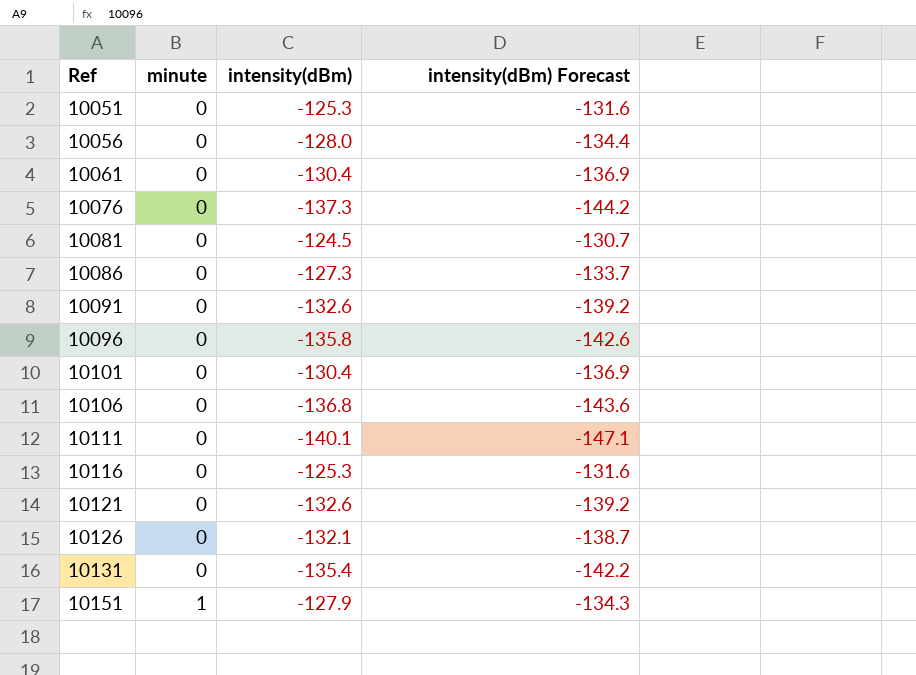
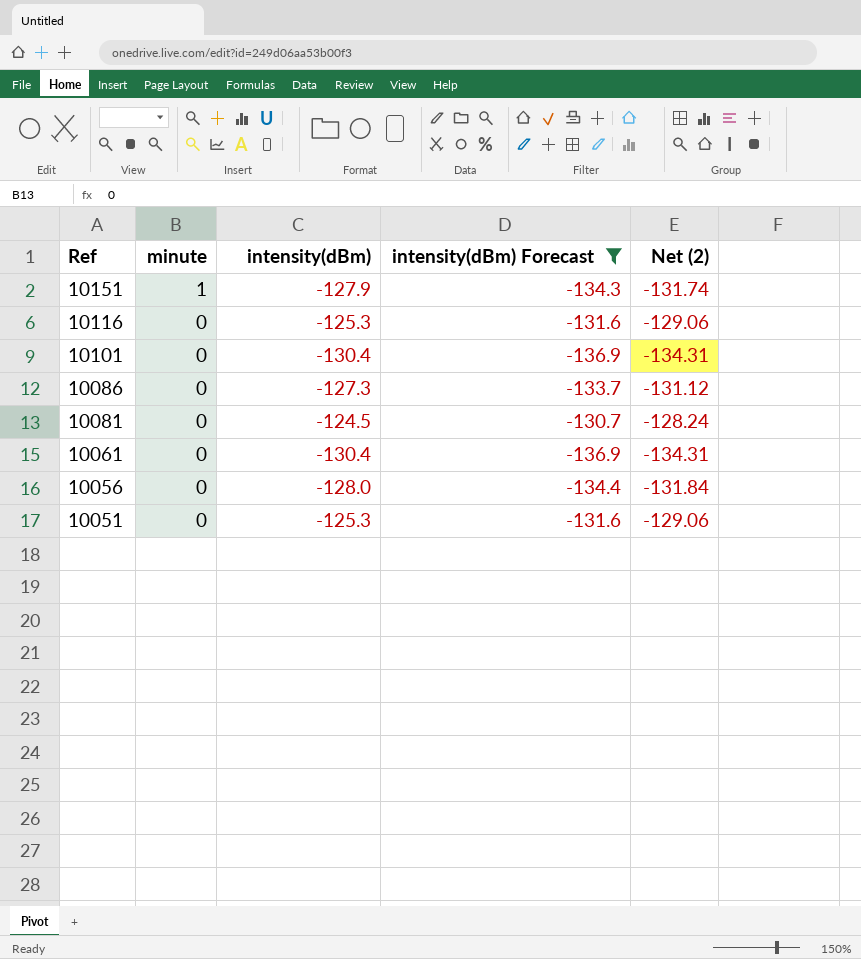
filter: none -> intensity(dBm) Forecast >= -136.9
row order: Ref ascending -> Ref descending
column Net (2) | formula: none -> [intensity(dBm)] * 1.03

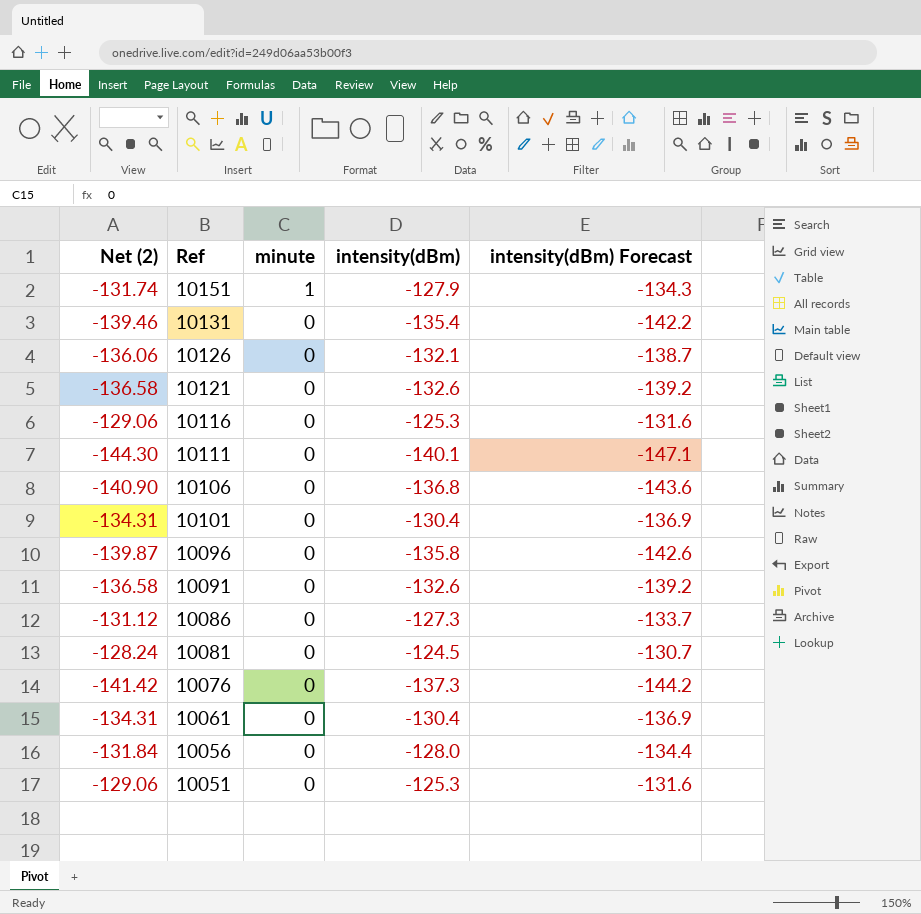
filter: intensity(dBm) Forecast >= -136.9 -> none
column Net (2) | position: 5 -> 1

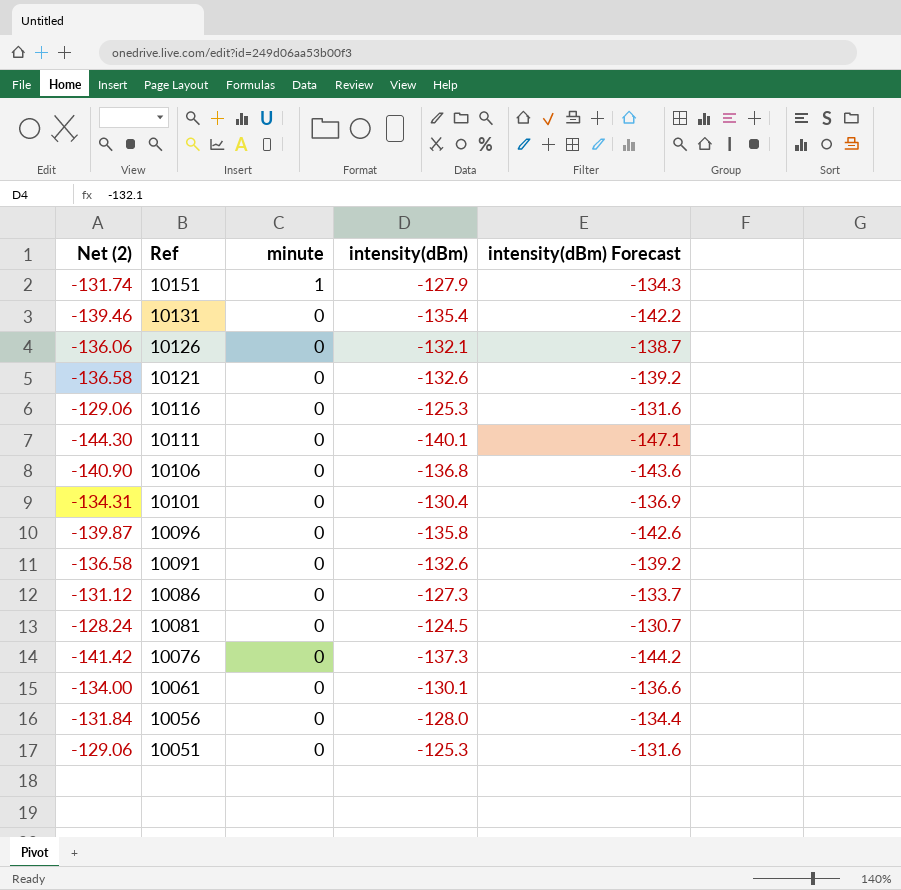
10061 | Net (2): -134.31 -> -134.00
10061 | intensity(dBm): -130.4 -> -130.1
10061 | intensity(dBm) Forecast: -136.9 -> -136.6

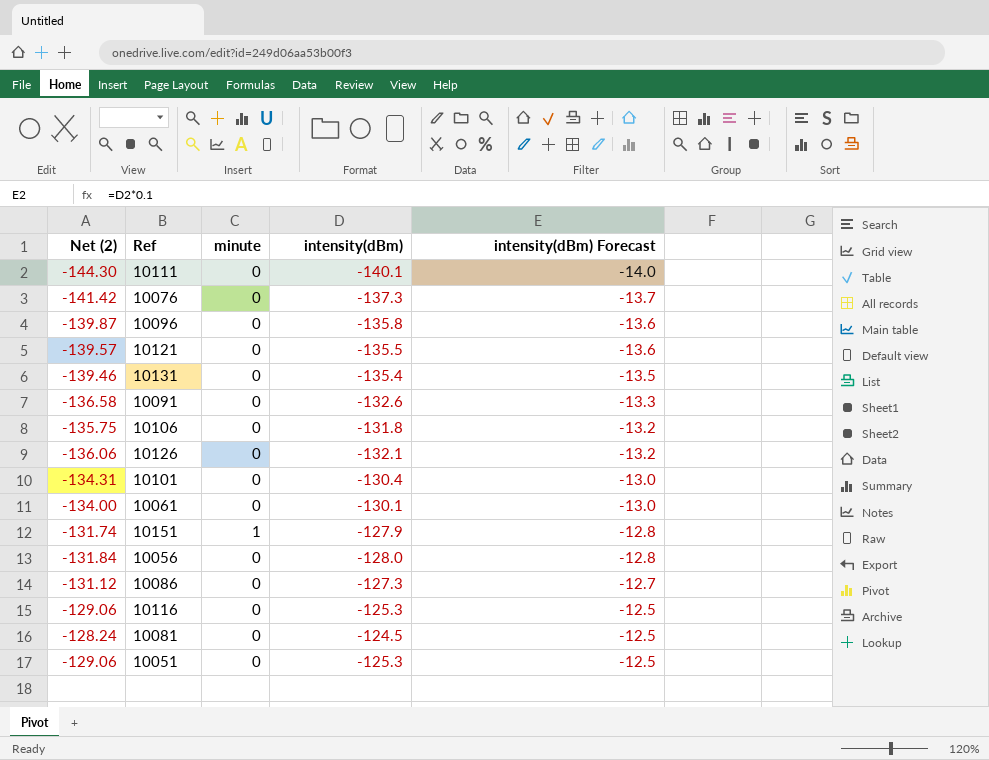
row order: Ref descending -> intensity(dBm) Forecast ascending
column intensity(dBm) Forecast | formula: [intensity(dBm)] * 1.05 -> [intensity(dBm)] * 0.1
10121 | Net (2): -136.58 -> -139.57
10121 | intensity(dBm): -132.6 -> -135.5
10106 | Net (2): -140.90 -> -135.75
10106 | intensity(dBm): -136.8 -> -131.8

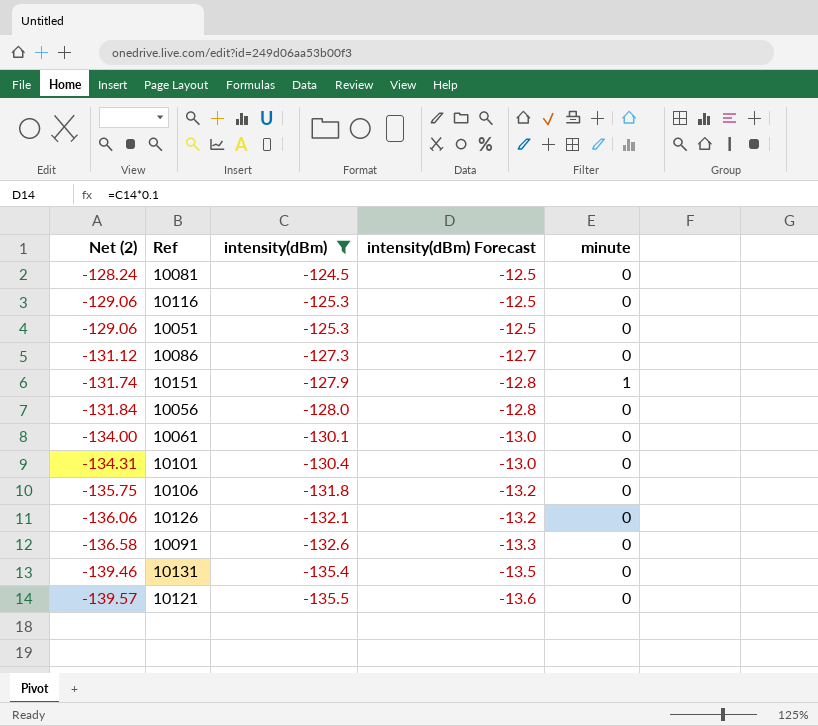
filter: none -> intensity(dBm) >= -135.5
row order: intensity(dBm) Forecast ascending -> Net (2) descending
column minute | position: 3 -> 5

